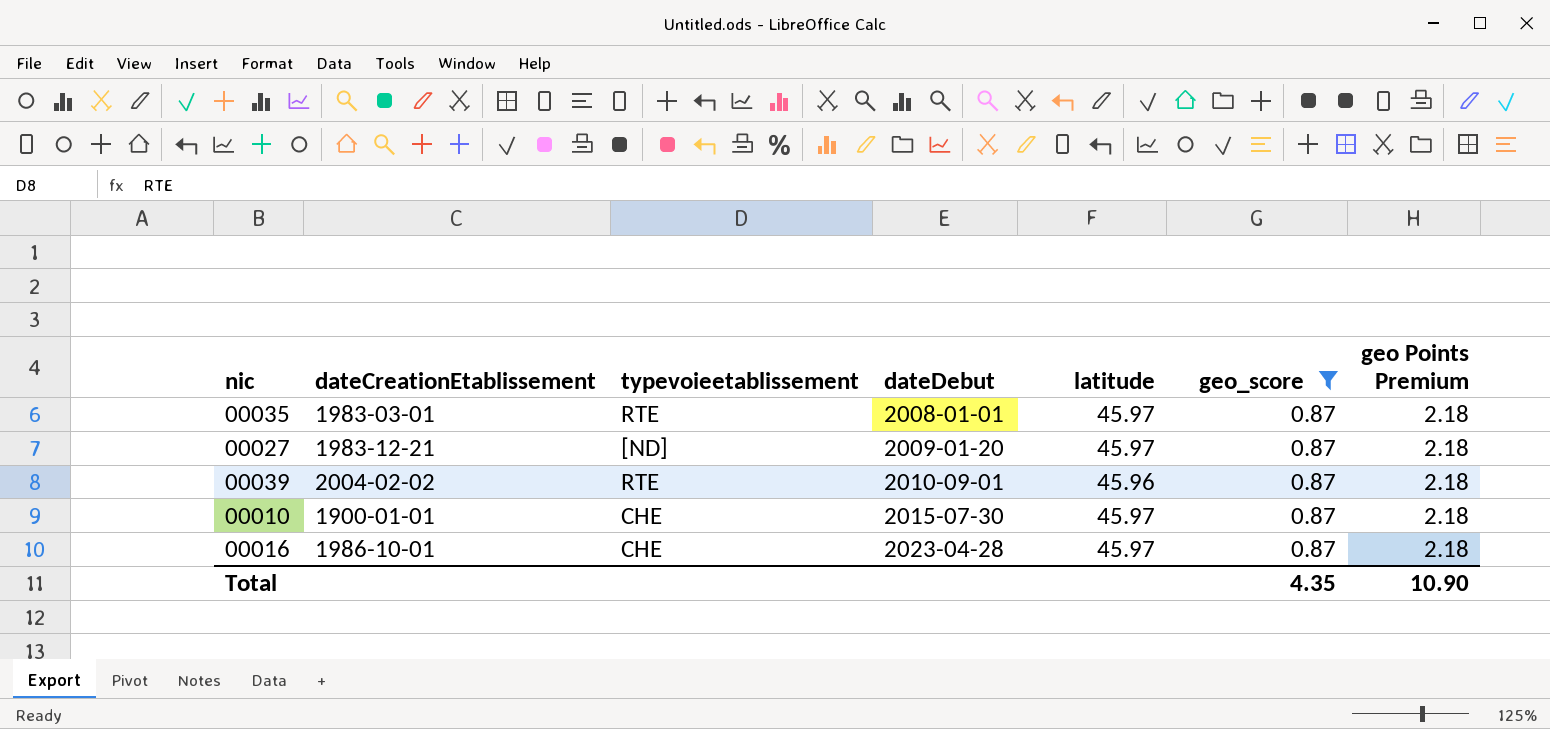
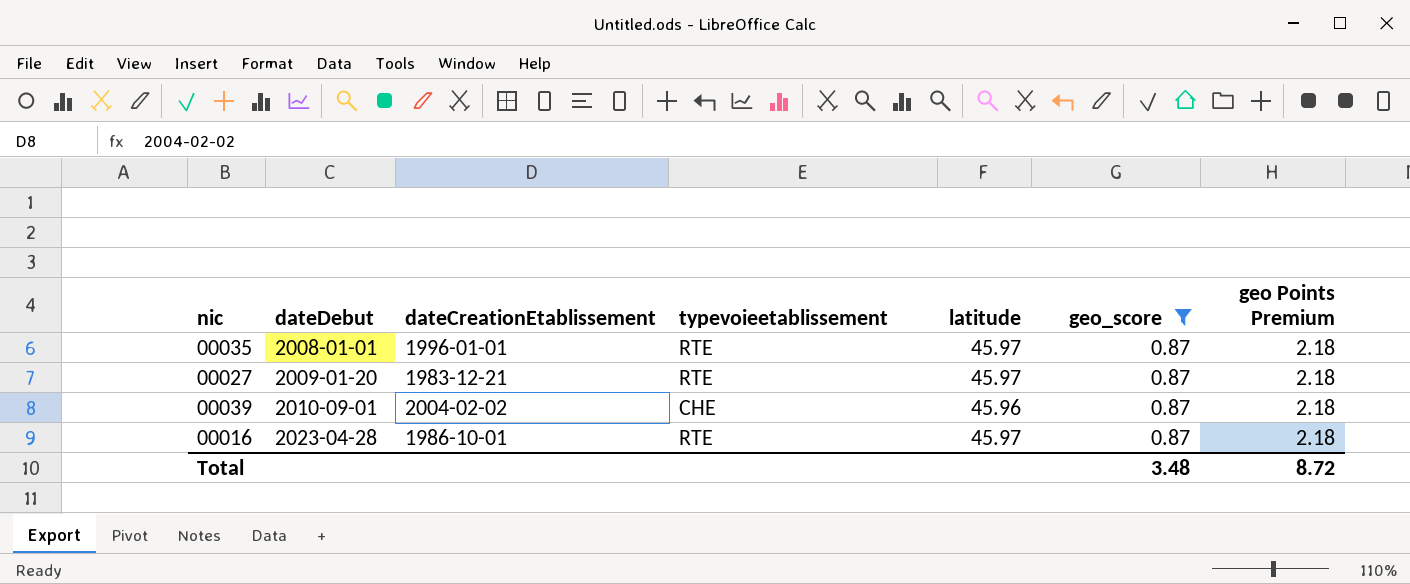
column dateDebut | position: 4 -> 2
row 00010: 1900-01-01 | CHE | 2015-07-30 | 45.97 | 0.87 | 2.18 -> none
00035 | dateCreationEtablissement: 1983-03-01 -> 1996-01-01
00027 | typevoieetablissement: [ND] -> RTE
00039 | typevoieetablissement: RTE -> CHE
00016 | typevoieetablissement: CHE -> RTE
Total | geo_score: 4.35 -> 3.48
Total | geo Points Premium: 10.90 -> 8.72

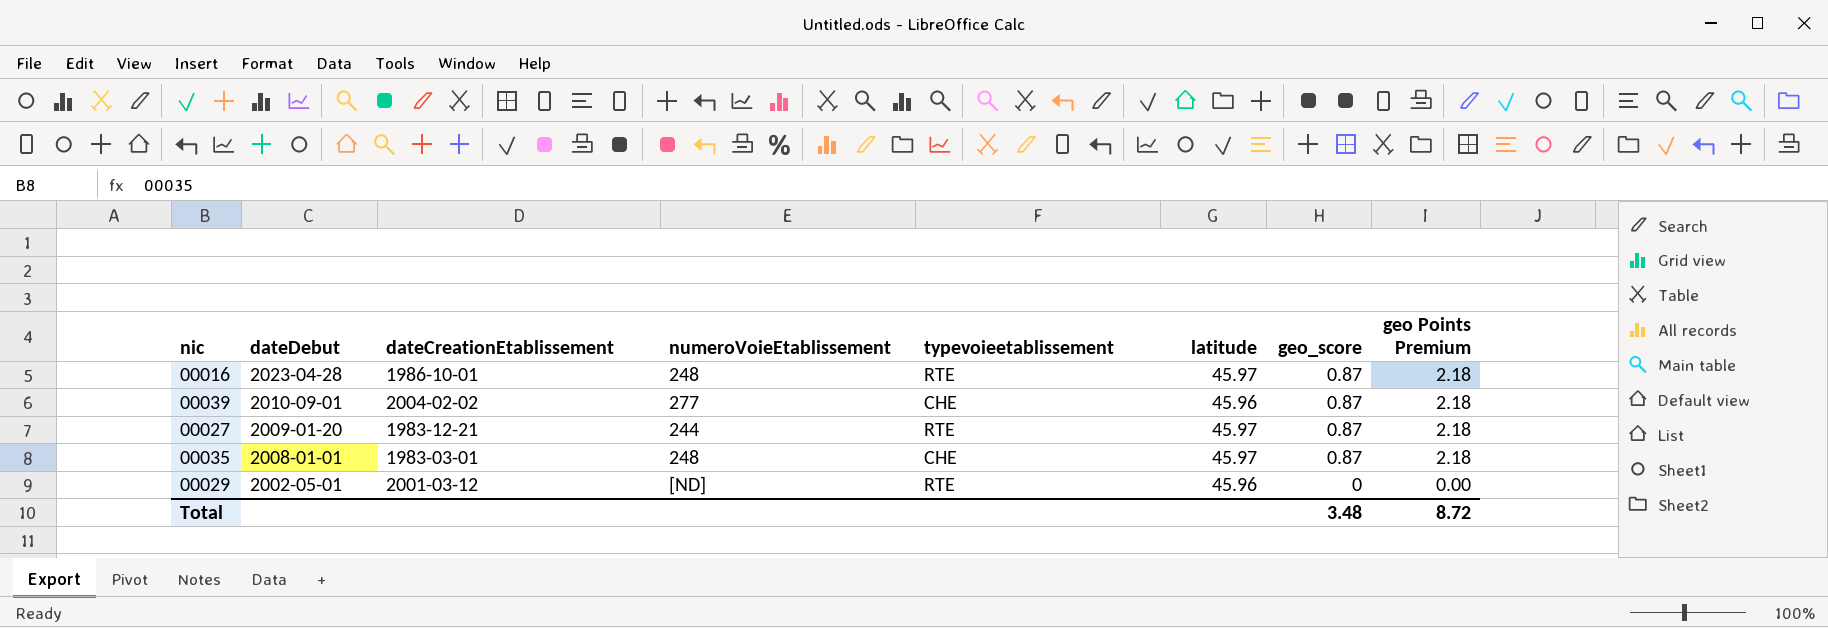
filter: geo_score = 0.87 -> none
row order: dateDebut ascending -> dateDebut descending
column numeroVoieEtablissement | position: none -> 4
00035 | dateCreationEtablissement: 1996-01-01 -> 1983-03-01
00035 | typevoieetablissement: RTE -> CHE

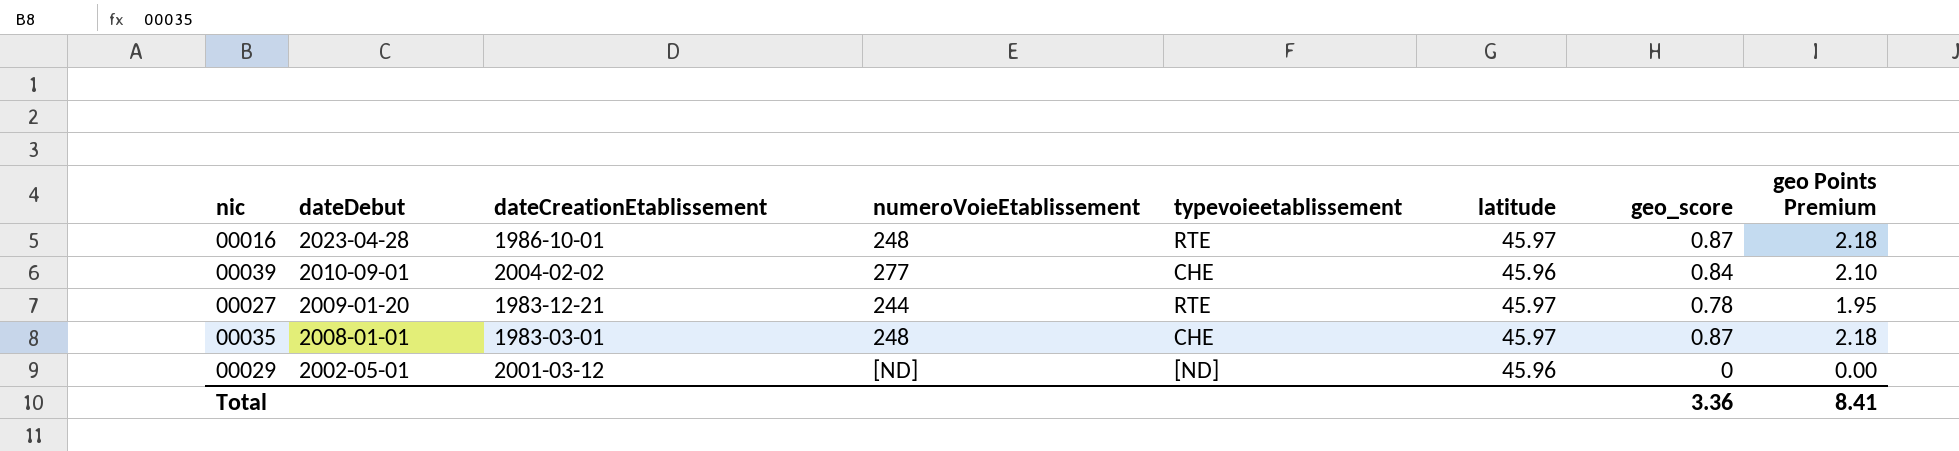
00039 | geo_score: 0.87 -> 0.84
00039 | geo Points Premium: 2.18 -> 2.10
00027 | geo_score: 0.87 -> 0.78
00027 | geo Points Premium: 2.18 -> 1.95
00029 | typevoieetablissement: RTE -> [ND]
Total | geo_score: 3.48 -> 3.36
Total | geo Points Premium: 8.72 -> 8.41

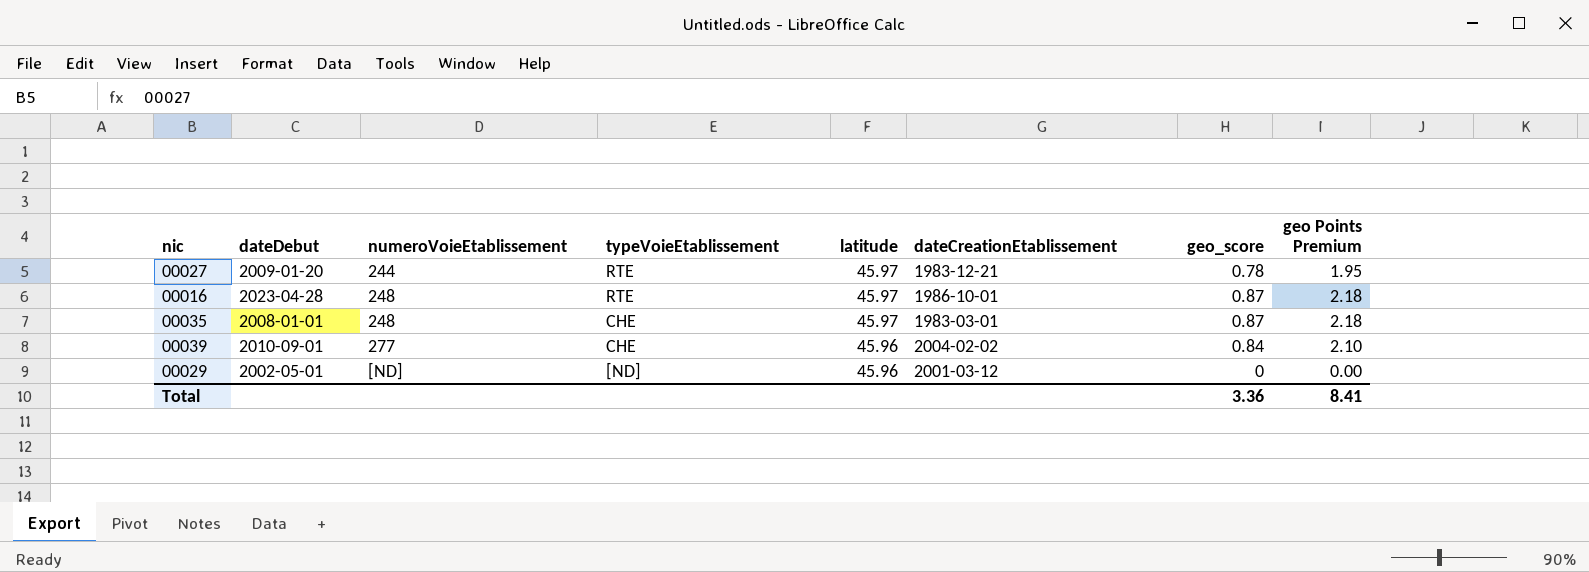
row order: dateDebut descending -> numeroVoieEtablissement ascending
column name: typevoieetablissement -> typeVoieEtablissement
column dateCreationEtablissement | position: 3 -> 6

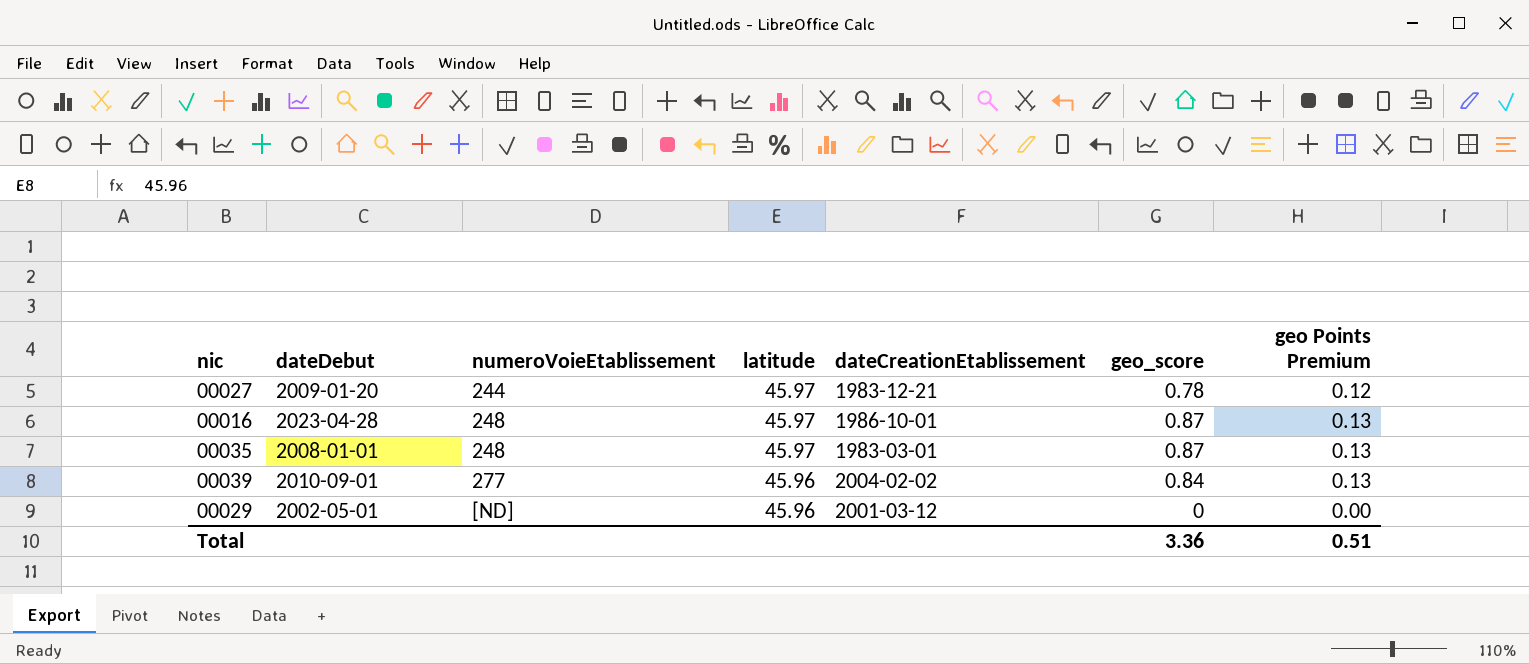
column typeVoieEtablissement | position: 4 -> none
column geo Points Premium | formula: [geo_score] * 2.5 -> [geo_score] * 0.15
Total | geo Points Premium: 8.41 -> 0.51

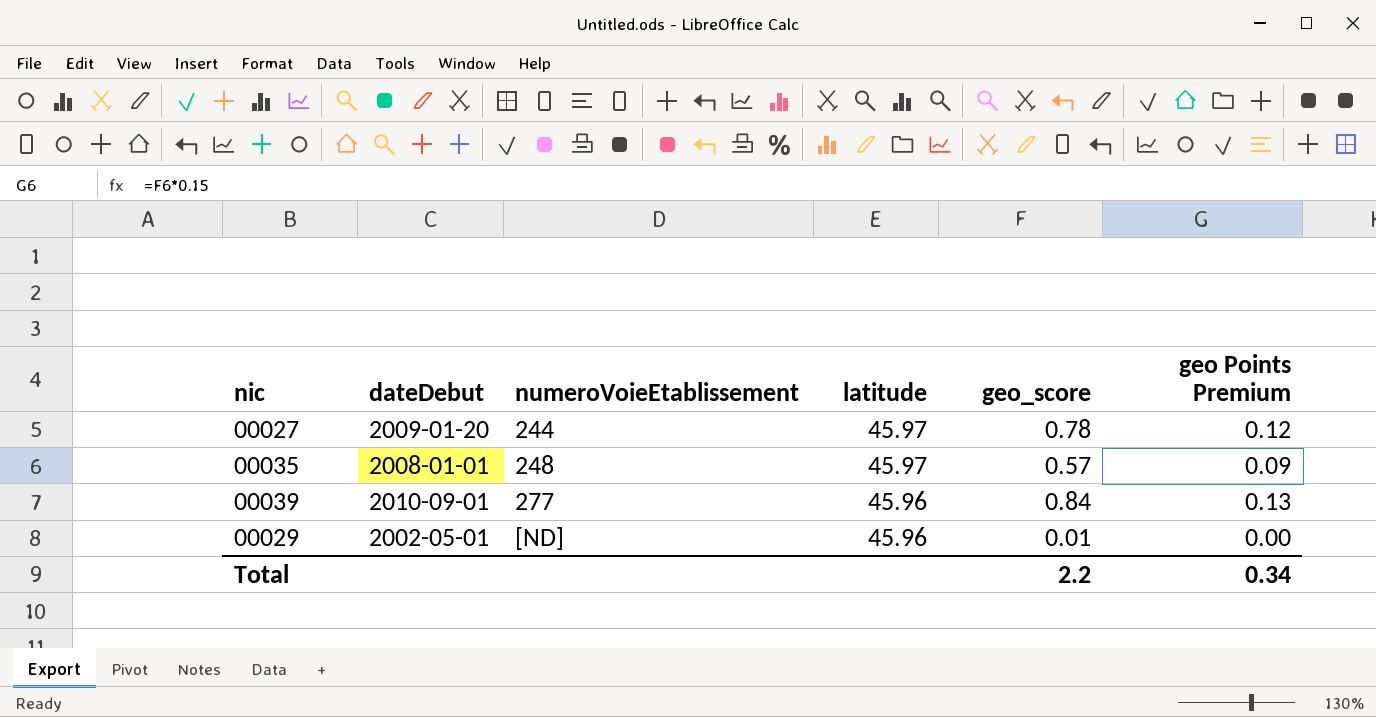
column dateCreationEtablissement | position: 5 -> none
row 00016: 2023-04-28 | 248 | 45.97 | 1986-10-01 | 0.87 | 0.13 -> none
00035 | geo_score: 0.87 -> 0.57
00035 | geo Points Premium: 0.13 -> 0.09
00029 | geo_score: 0 -> 0.01
Total | geo_score: 3.36 -> 2.2
Total | geo Points Premium: 0.51 -> 0.34

